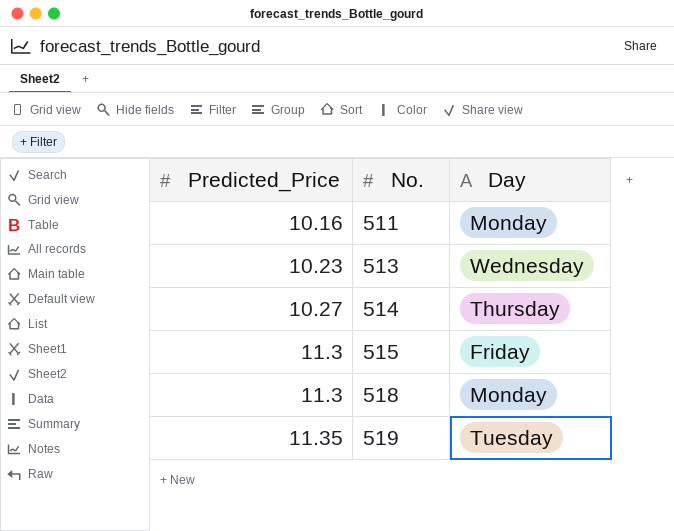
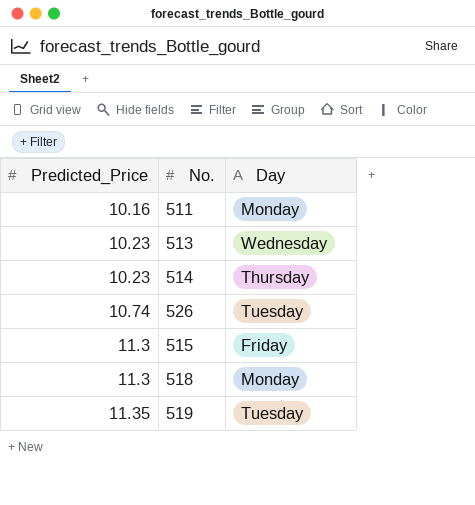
514 | Predicted_Price: 10.27 -> 10.23
row 526: none -> 10.74 | Tuesday

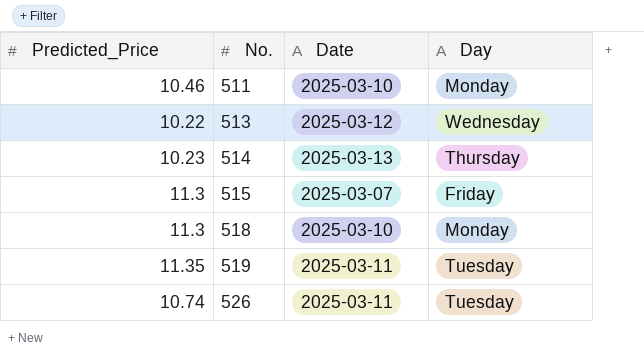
row order: Predicted_Price ascending -> No. ascending
column Date | position: none -> 3
511 | Predicted_Price: 10.16 -> 10.46
513 | Predicted_Price: 10.23 -> 10.22

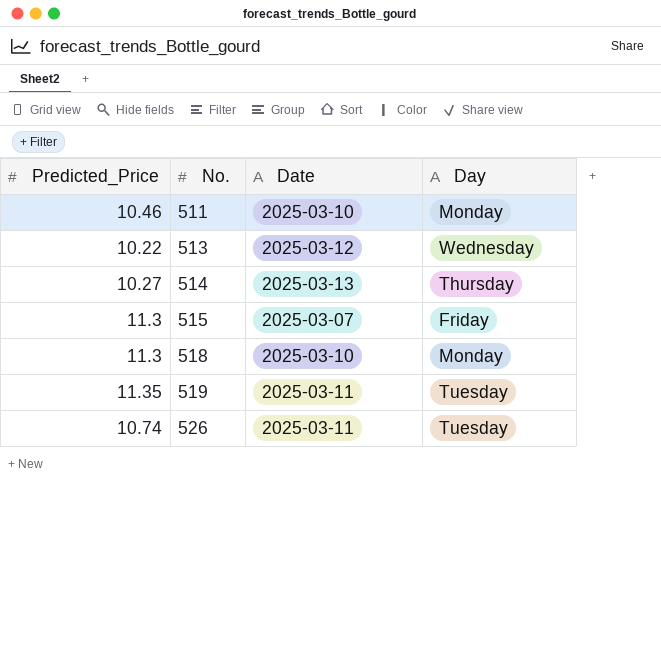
514 | Predicted_Price: 10.23 -> 10.27

